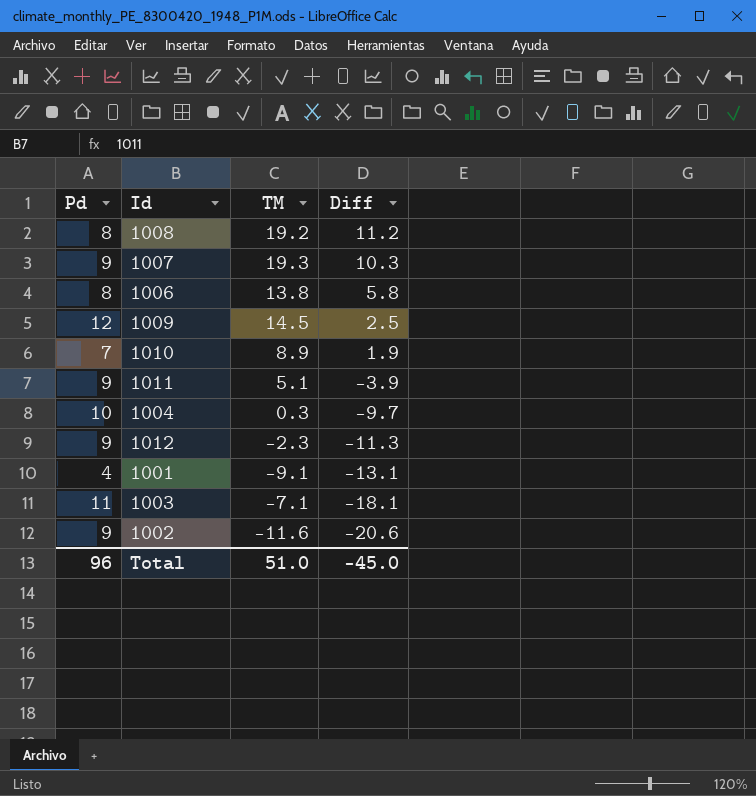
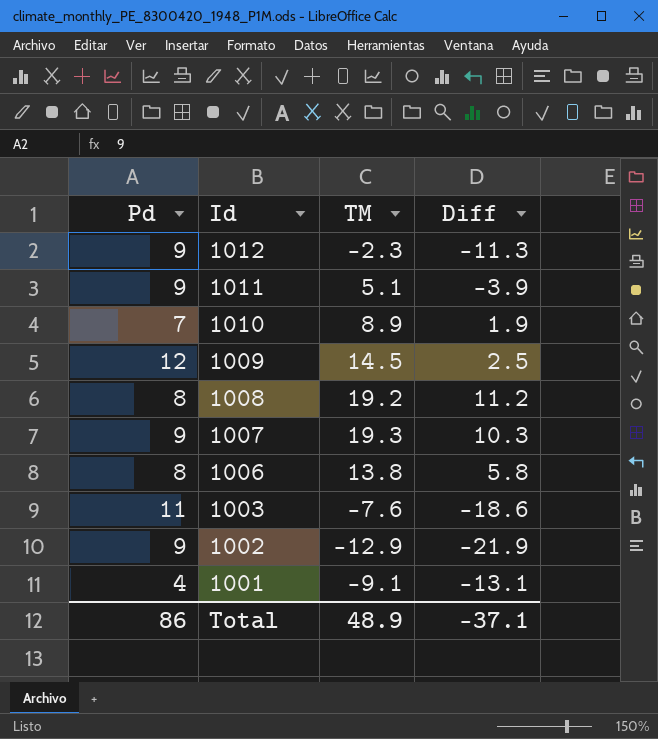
row order: Diff descending -> Id descending
row 1004: 10 | 0.3 | -9.7 -> none
1003 | TM: -7.1 -> -7.6
1003 | Diff: -18.1 -> -18.6
1002 | TM: -11.6 -> -12.9
1002 | Diff: -20.6 -> -21.9
Total | Pd: 96 -> 86
Total | TM: 51.0 -> 48.9
Total | Diff: -45.0 -> -37.1

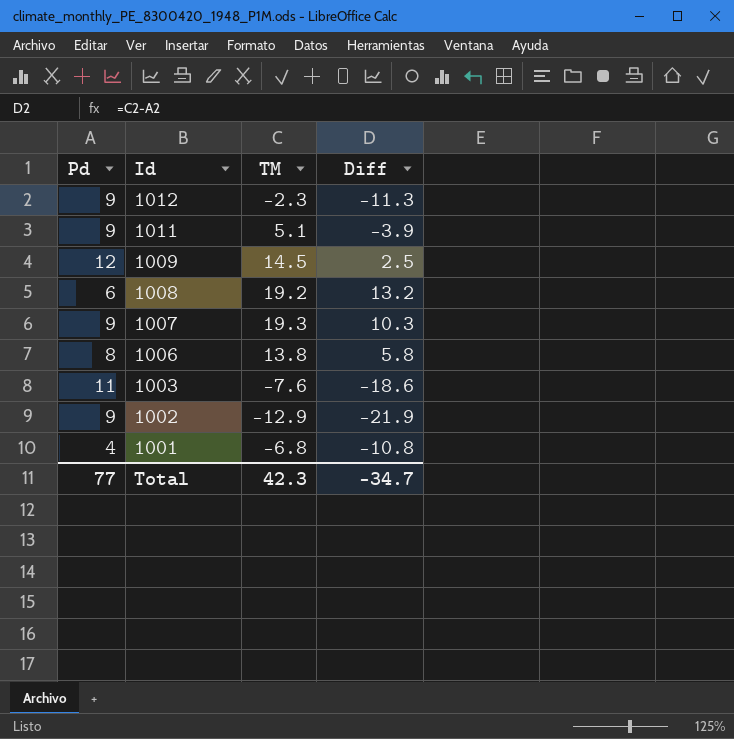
row 1010: 7 | 8.9 | 1.9 -> none
1008 | Pd: 8 -> 6
1008 | Diff: 11.2 -> 13.2
1001 | TM: -9.1 -> -6.8
1001 | Diff: -13.1 -> -10.8
Total | Pd: 86 -> 77
Total | TM: 48.9 -> 42.3
Total | Diff: -37.1 -> -34.7

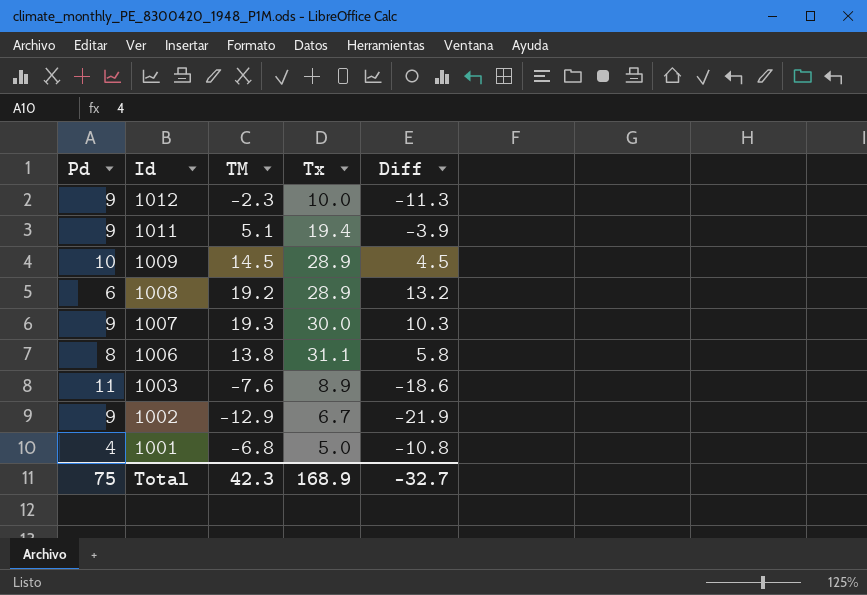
column Tx | position: none -> 4
1009 | Pd: 12 -> 10
1009 | Diff: 2.5 -> 4.5
Total | Pd: 77 -> 75
Total | Diff: -34.7 -> -32.7

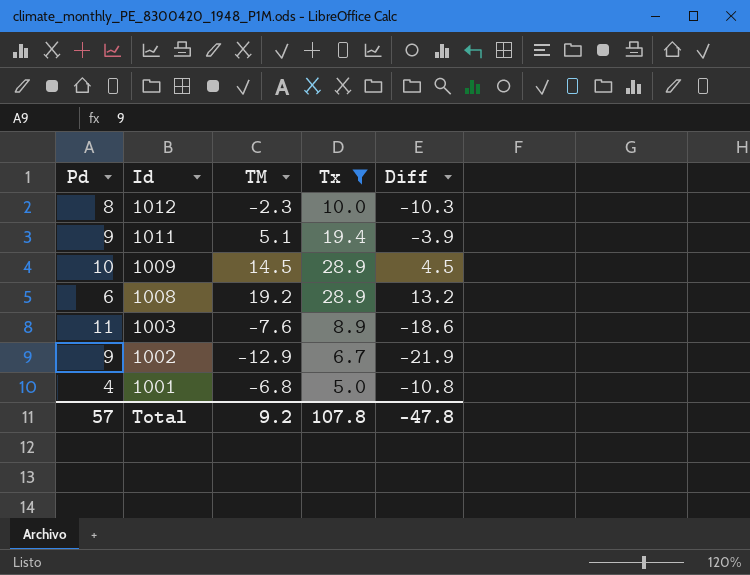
filter: none -> Tx <= 28.9
1012 | Pd: 9 -> 8
1012 | Diff: -11.3 -> -10.3
Total | Pd: 75 -> 57
Total | TM: 42.3 -> 9.2
Total | Tx: 168.9 -> 107.8
Total | Diff: -32.7 -> -47.8

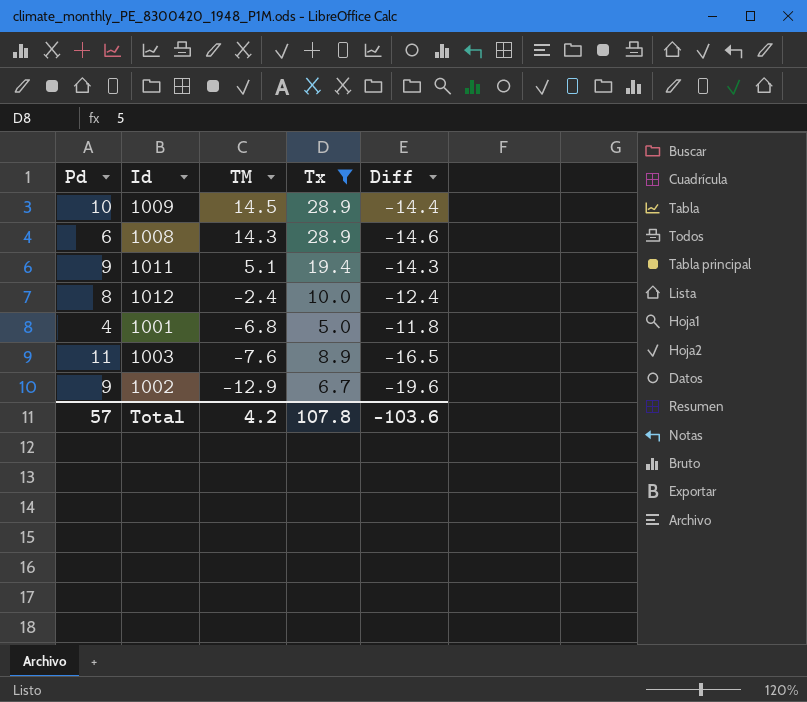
row order: Id descending -> TM descending
column Diff | formula: [TM] - [Pd] -> [TM] - [Tx]
1008 | TM: 19.2 -> 14.3
1012 | TM: -2.3 -> -2.4
Total | TM: 9.2 -> 4.2
Total | Diff: -47.8 -> -103.6

